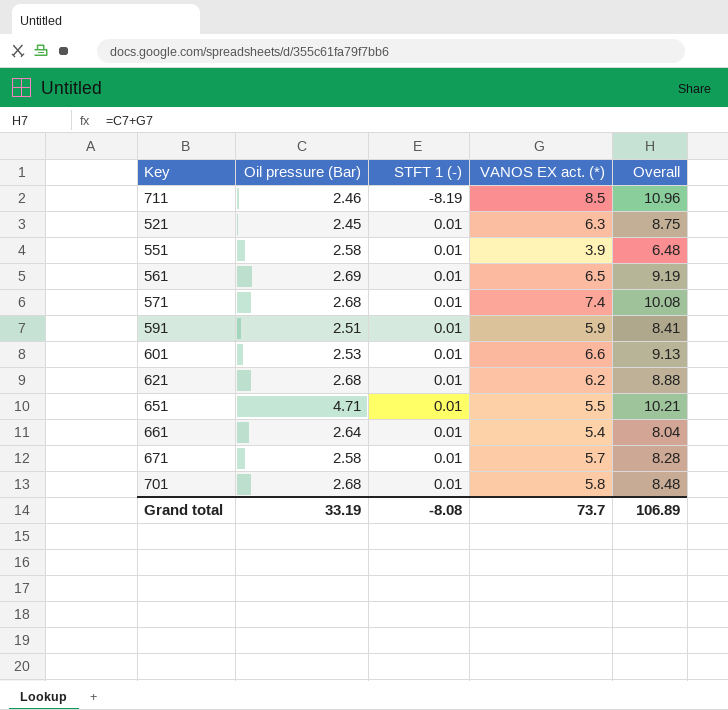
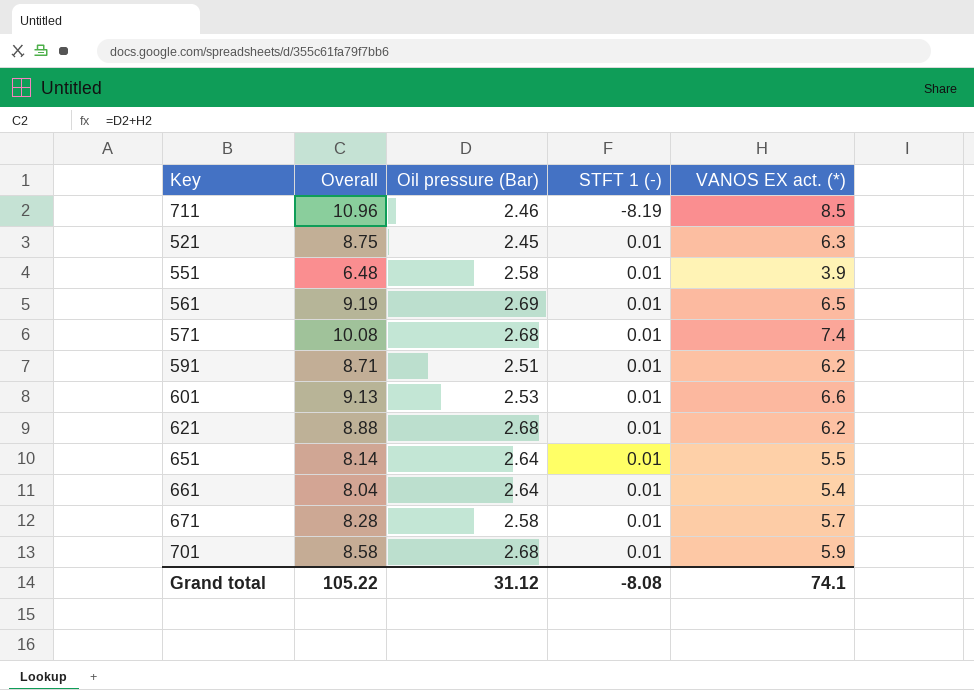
column Overall | position: 5 -> 2
591 | Overall: 8.41 -> 8.71
591 | VANOS EX act. (*): 5.9 -> 6.2
651 | Overall: 10.21 -> 8.14
651 | Oil pressure (Bar): 4.71 -> 2.64
701 | Overall: 8.48 -> 8.58
701 | VANOS EX act. (*): 5.8 -> 5.9
Grand total | Overall: 106.89 -> 105.22
Grand total | Oil pressure (Bar): 33.19 -> 31.12
Grand total | VANOS EX act. (*): 73.7 -> 74.1

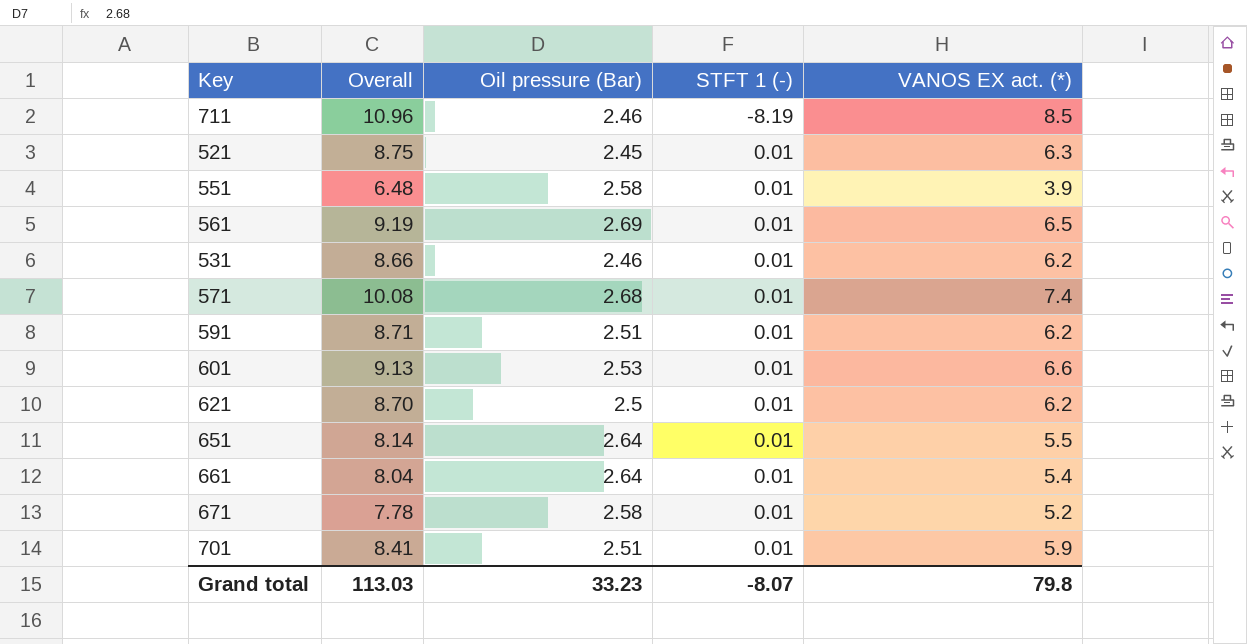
row 531: none -> 8.66 | 2.46 | 0.01 | 6.2
621 | Overall: 8.88 -> 8.70
621 | Oil pressure (Bar): 2.68 -> 2.5
671 | Overall: 8.28 -> 7.78
671 | VANOS EX act. (*): 5.7 -> 5.2
701 | Overall: 8.58 -> 8.41
701 | Oil pressure (Bar): 2.68 -> 2.51
Grand total | Overall: 105.22 -> 113.03
Grand total | Oil pressure (Bar): 31.12 -> 33.23
Grand total | STFT 1 (-): -8.08 -> -8.07
Grand total | VANOS EX act. (*): 74.1 -> 79.8

